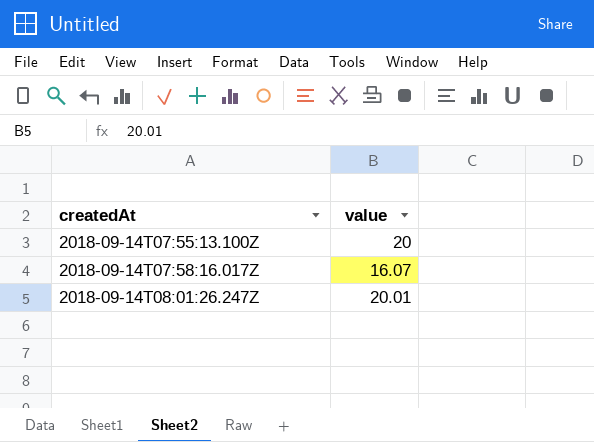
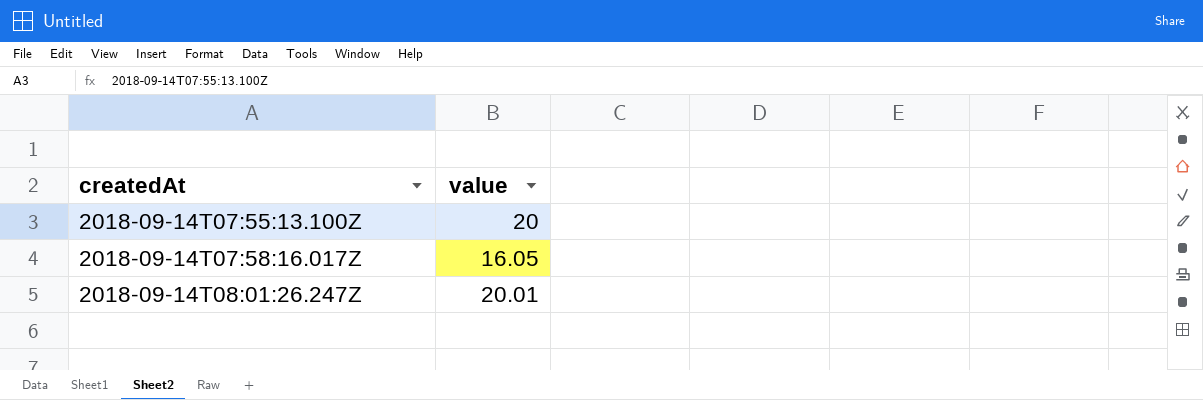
2018-09-14T07:58:16.017Z | value: 16.07 -> 16.05

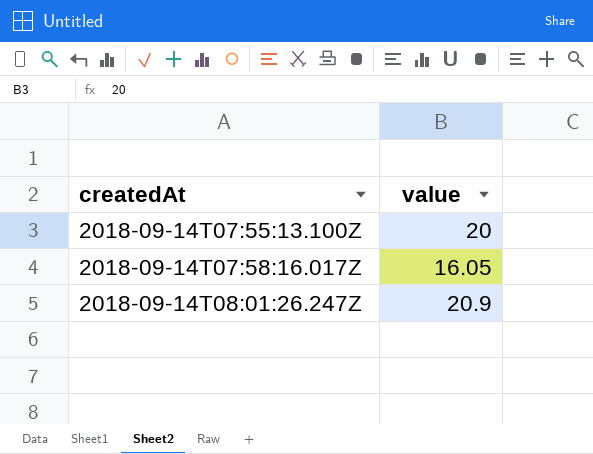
2018-09-14T08:01:26.247Z | value: 20.01 -> 20.9

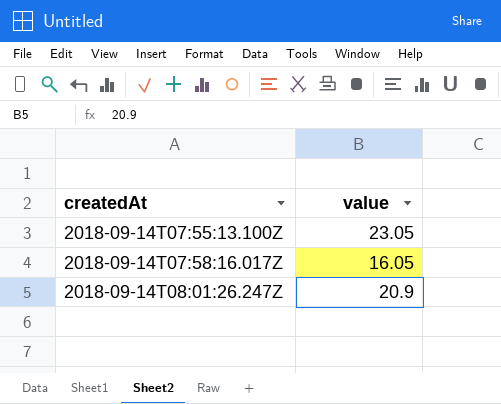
2018-09-14T07:55:13.100Z | value: 20 -> 23.05

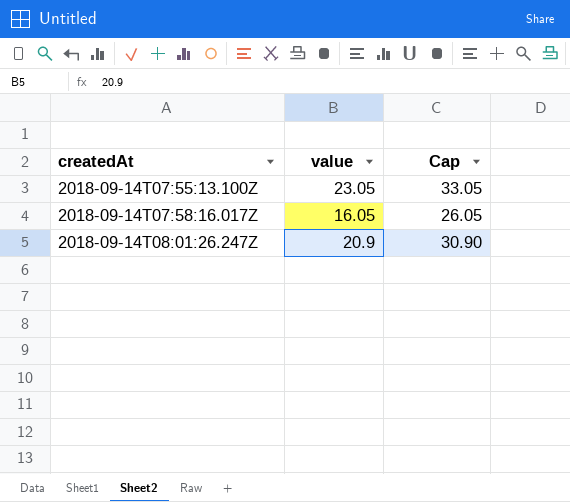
column Cap | formula: none -> [value] + 10

